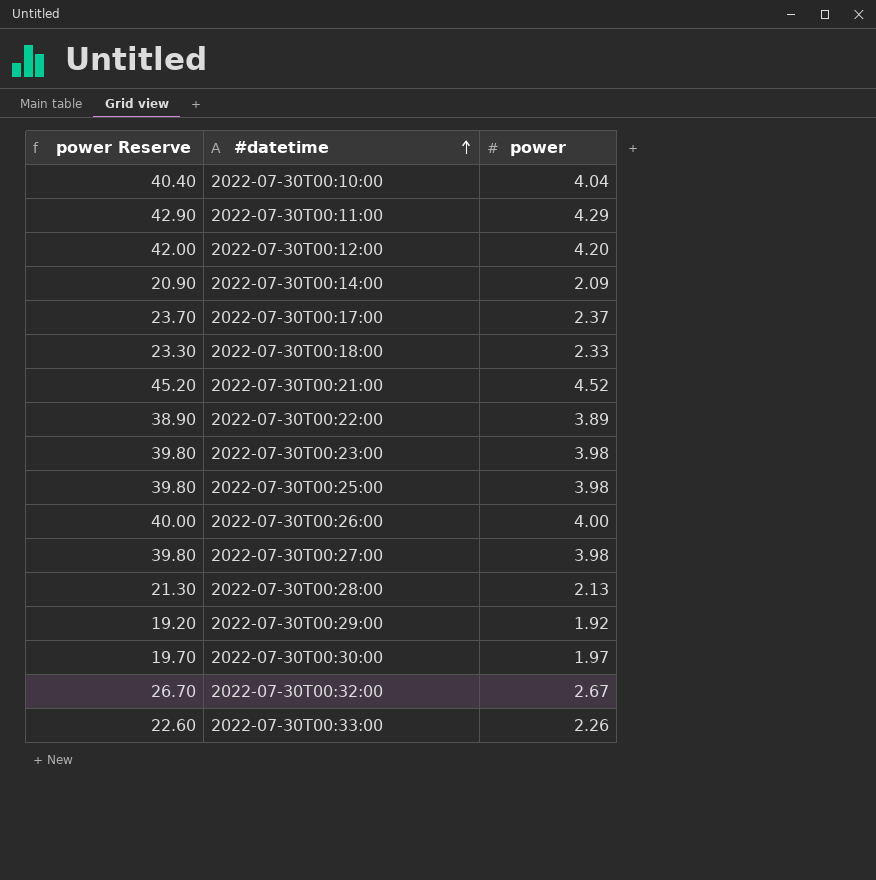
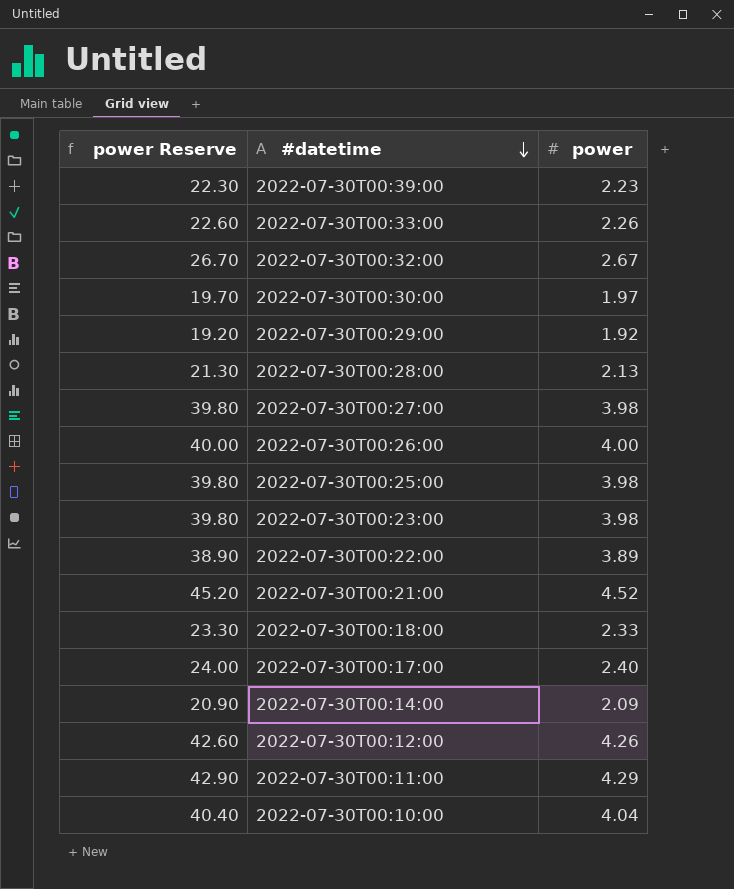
row order: #datetime ascending -> #datetime descending
row 2022-07-30T00:39:00: none -> 22.30 | 2.23
2022-07-30T00:17:00 | power Reserve: 23.70 -> 24.00
2022-07-30T00:17:00 | power: 2.37 -> 2.40
2022-07-30T00:12:00 | power Reserve: 42.00 -> 42.60
2022-07-30T00:12:00 | power: 4.20 -> 4.26

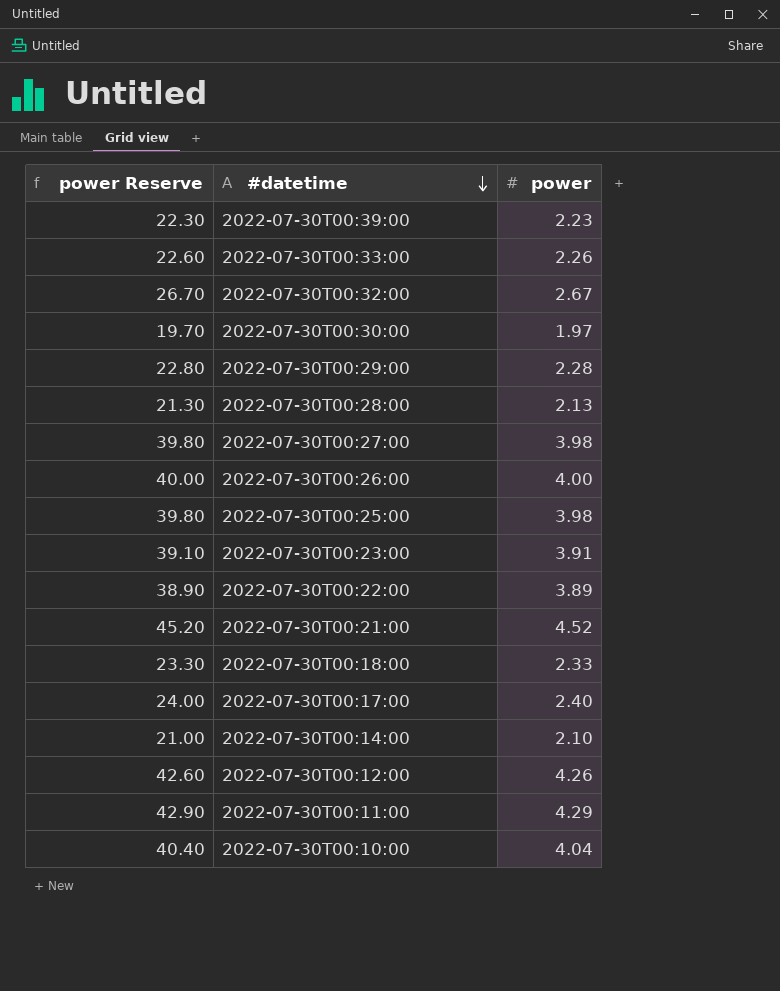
2022-07-30T00:29:00 | power Reserve: 19.20 -> 22.80
2022-07-30T00:29:00 | power: 1.92 -> 2.28
2022-07-30T00:23:00 | power Reserve: 39.80 -> 39.10
2022-07-30T00:23:00 | power: 3.98 -> 3.91
2022-07-30T00:14:00 | power Reserve: 20.90 -> 21.00
2022-07-30T00:14:00 | power: 2.09 -> 2.10

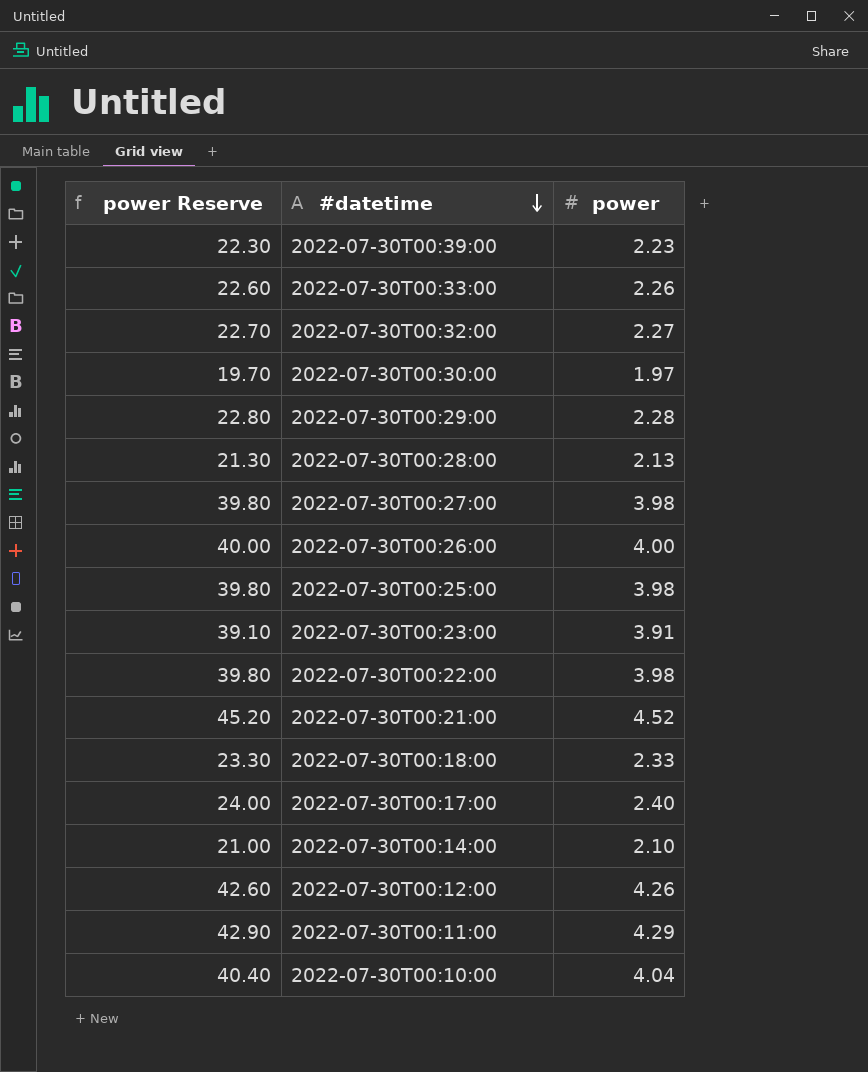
2022-07-30T00:32:00 | power Reserve: 26.70 -> 22.70
2022-07-30T00:32:00 | power: 2.67 -> 2.27
2022-07-30T00:22:00 | power Reserve: 38.90 -> 39.80
2022-07-30T00:22:00 | power: 3.89 -> 3.98

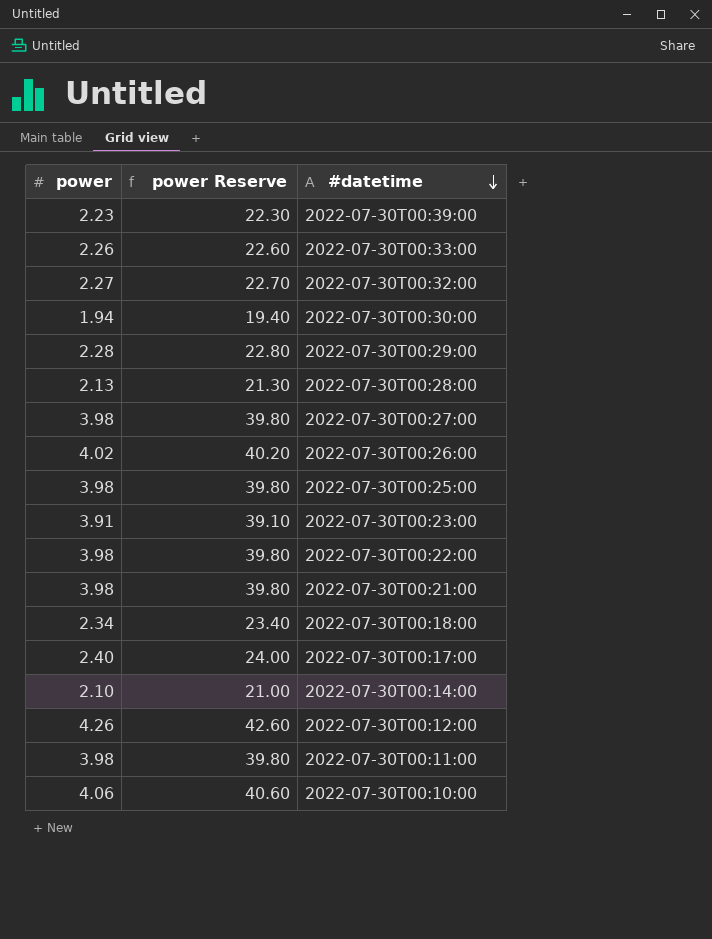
column power | position: 3 -> 1
2022-07-30T00:30:00 | power: 1.97 -> 1.94
2022-07-30T00:30:00 | power Reserve: 19.70 -> 19.40
2022-07-30T00:26:00 | power: 4.00 -> 4.02
2022-07-30T00:26:00 | power Reserve: 40.00 -> 40.20
2022-07-30T00:21:00 | power: 4.52 -> 3.98
2022-07-30T00:21:00 | power Reserve: 45.20 -> 39.80
2022-07-30T00:18:00 | power: 2.33 -> 2.34
2022-07-30T00:18:00 | power Reserve: 23.30 -> 23.40
2022-07-30T00:11:00 | power: 4.29 -> 3.98
2022-07-30T00:11:00 | power Reserve: 42.90 -> 39.80
2022-07-30T00:10:00 | power: 4.04 -> 4.06
2022-07-30T00:10:00 | power Reserve: 40.40 -> 40.60

